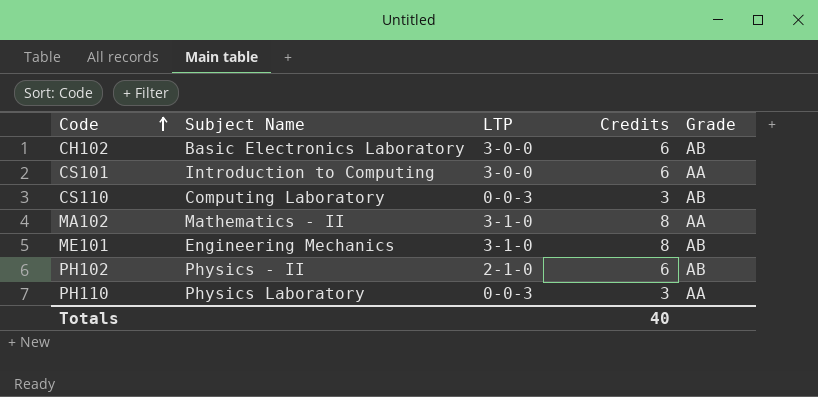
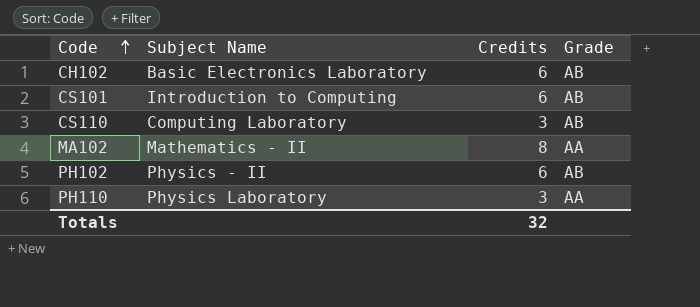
column LTP | position: 3 -> none
row ME101: Engineering Mechanics | 3-1-0 | 8 | AB -> none
CS101 | Grade: AA -> AB
Totals | Credits: 40 -> 32

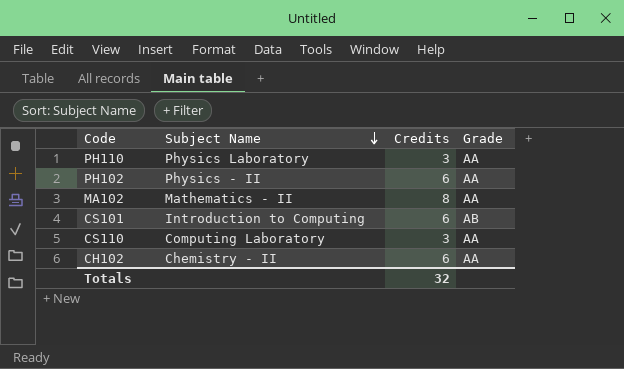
row order: Code ascending -> Subject Name descending
PH102 | Grade: AB -> AA
CS110 | Grade: AB -> AA
CH102 | Subject Name: Basic Electronics Laboratory -> Chemistry - II
CH102 | Grade: AB -> AA

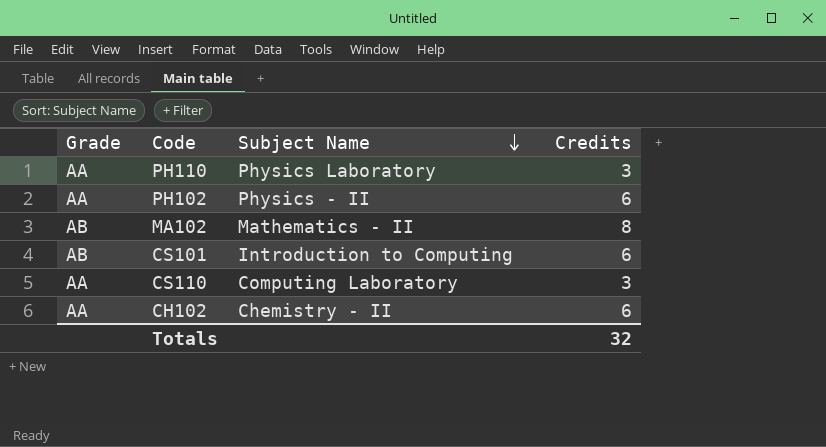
column Grade | position: 4 -> 1
MA102 | Grade: AA -> AB

